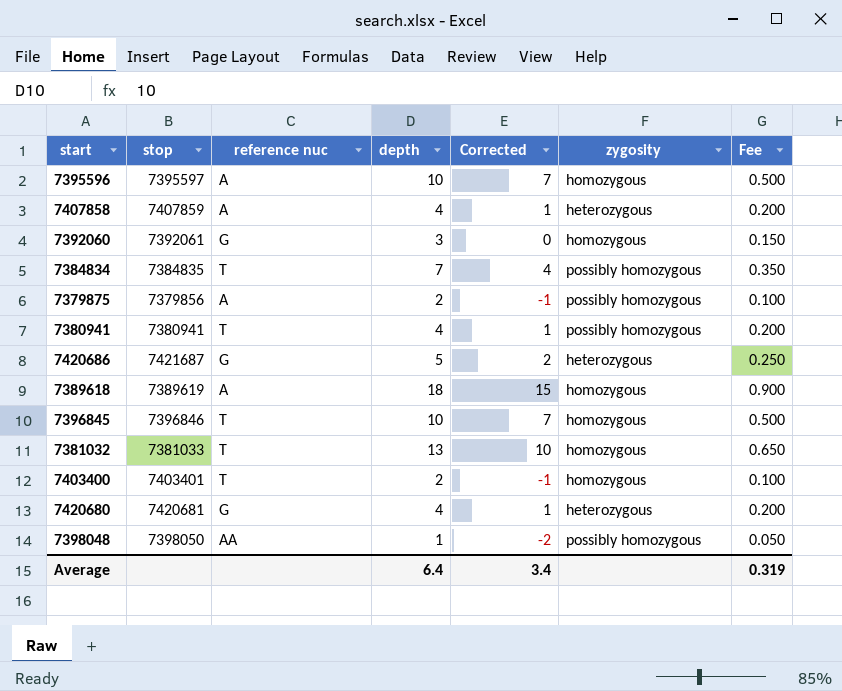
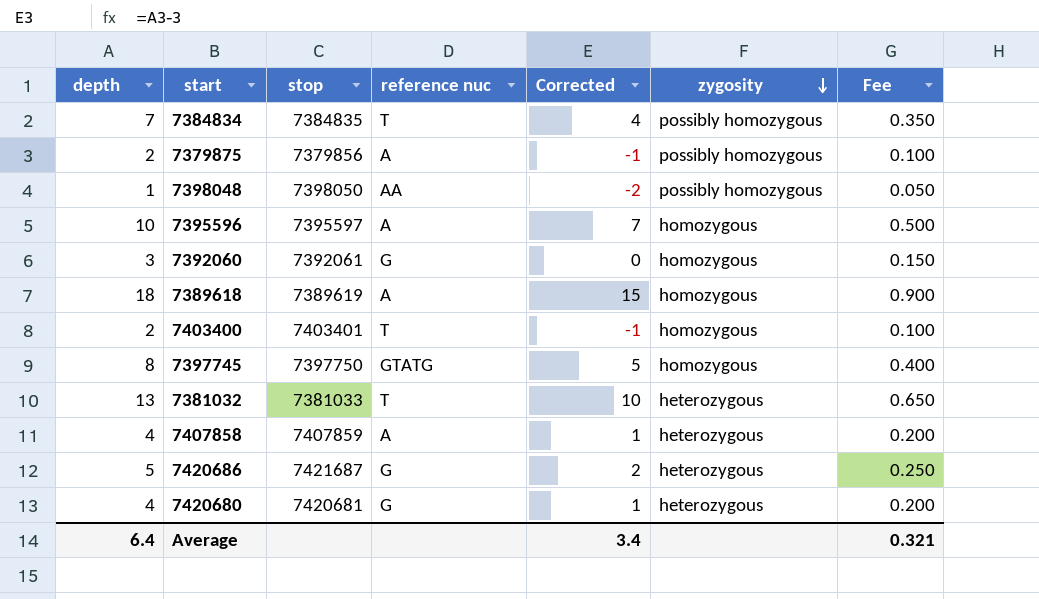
row order: none -> zygosity descending
column depth | position: 4 -> 1
row 7380941: 7380941 | T | 4 | 1 | possibly homozygous | 0.200 -> none
row 7396845: 7396846 | T | 10 | 7 | homozygous | 0.500 -> none
row 7397745: none -> 8 | 7397750 | GTATG | 5 | homozygous | 0.400
7381032 | zygosity: homozygous -> heterozygous
Average | Fee: 0.319 -> 0.321

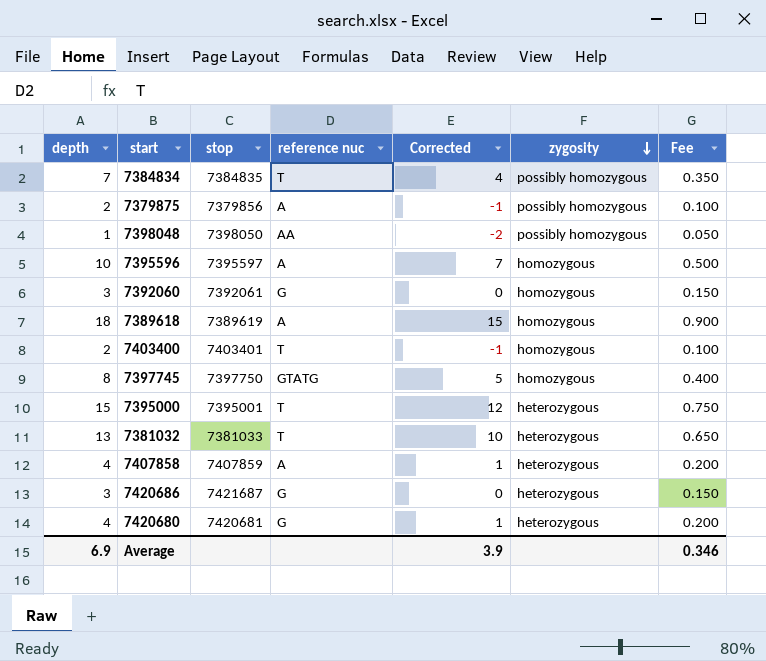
row 7395000: none -> 15 | 7395001 | T | 12 | heterozygous | 0.750
7420686 | depth: 5 -> 3
7420686 | Corrected: 2 -> 0
7420686 | Fee: 0.250 -> 0.150
Average | depth: 6.4 -> 6.9
Average | Corrected: 3.4 -> 3.9
Average | Fee: 0.321 -> 0.346

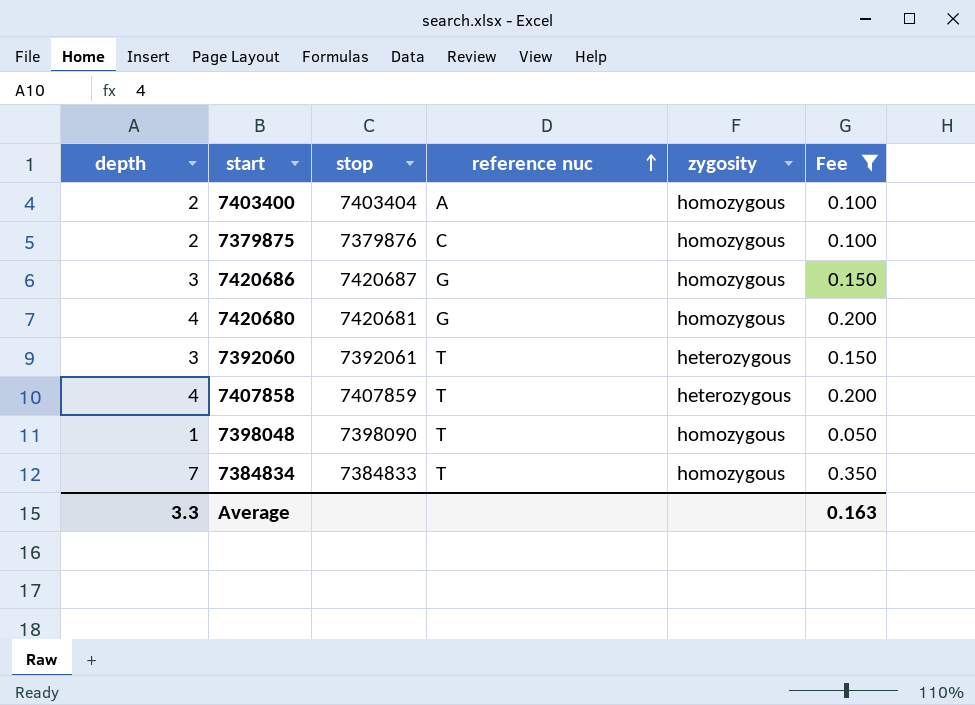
filter: none -> Fee <= 0.350
row order: zygosity descending -> reference nuc ascending
column Corrected | formula: [depth] - 3 -> none
7403400 | stop: 7403401 -> 7403404
7403400 | reference nuc: T -> A
7379875 | stop: 7379856 -> 7379876
7379875 | reference nuc: A -> C
7379875 | zygosity: possibly homozygous -> homozygous
7420686 | stop: 7421687 -> 7420687
7420686 | zygosity: heterozygous -> homozygous
7420680 | zygosity: heterozygous -> homozygous
7392060 | reference nuc: G -> T
7392060 | zygosity: homozygous -> heterozygous
7407858 | reference nuc: A -> T
7398048 | stop: 7398050 -> 7398090
7398048 | reference nuc: AA -> T
7398048 | zygosity: possibly homozygous -> homozygous
7384834 | stop: 7384835 -> 7384833
7384834 | zygosity: possibly homozygous -> homozygous
Average | depth: 6.9 -> 3.3
Average | Fee: 0.346 -> 0.163

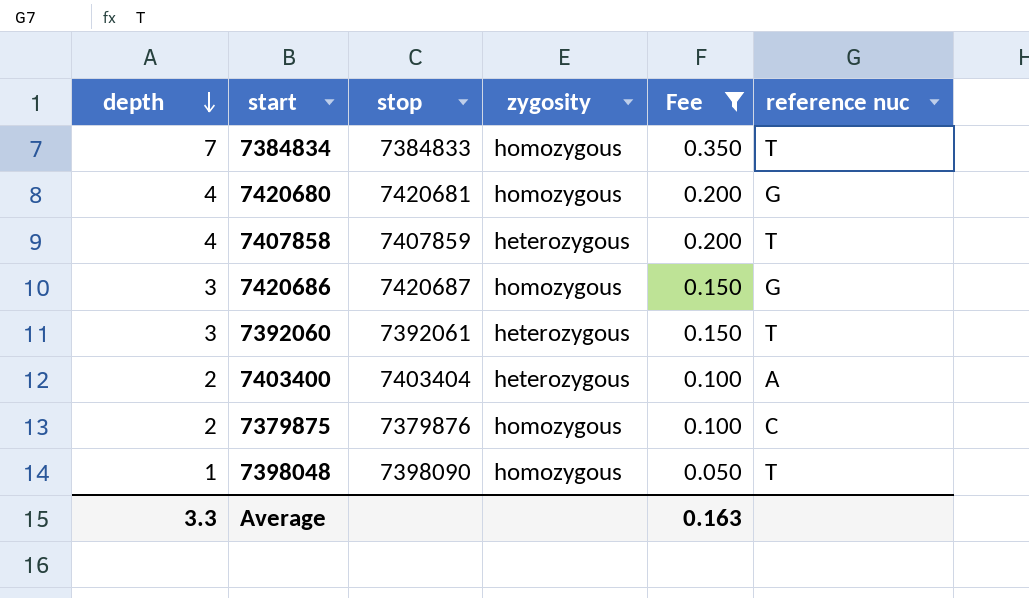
row order: reference nuc ascending -> depth descending
column reference nuc | position: 4 -> 6
7403400 | zygosity: homozygous -> heterozygous

